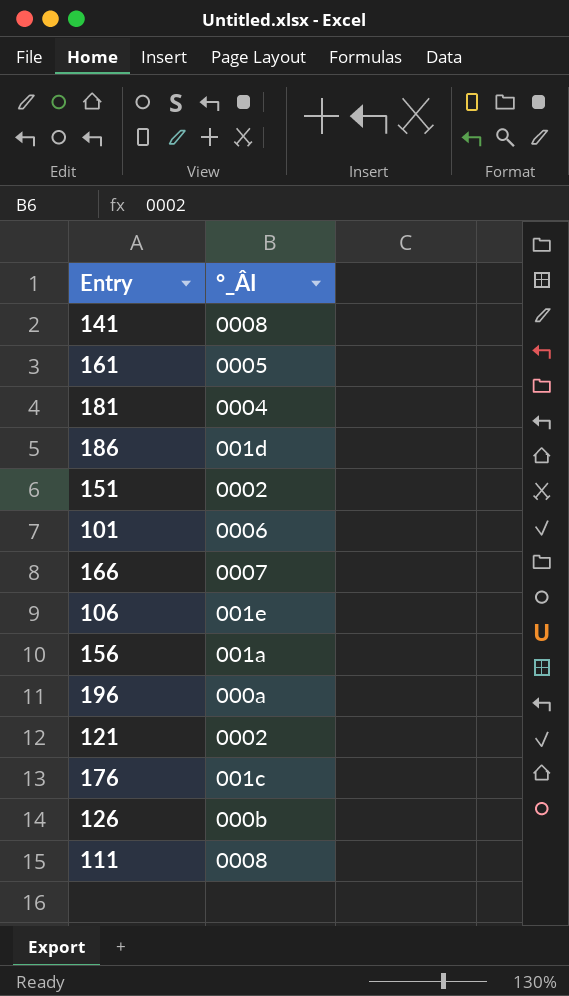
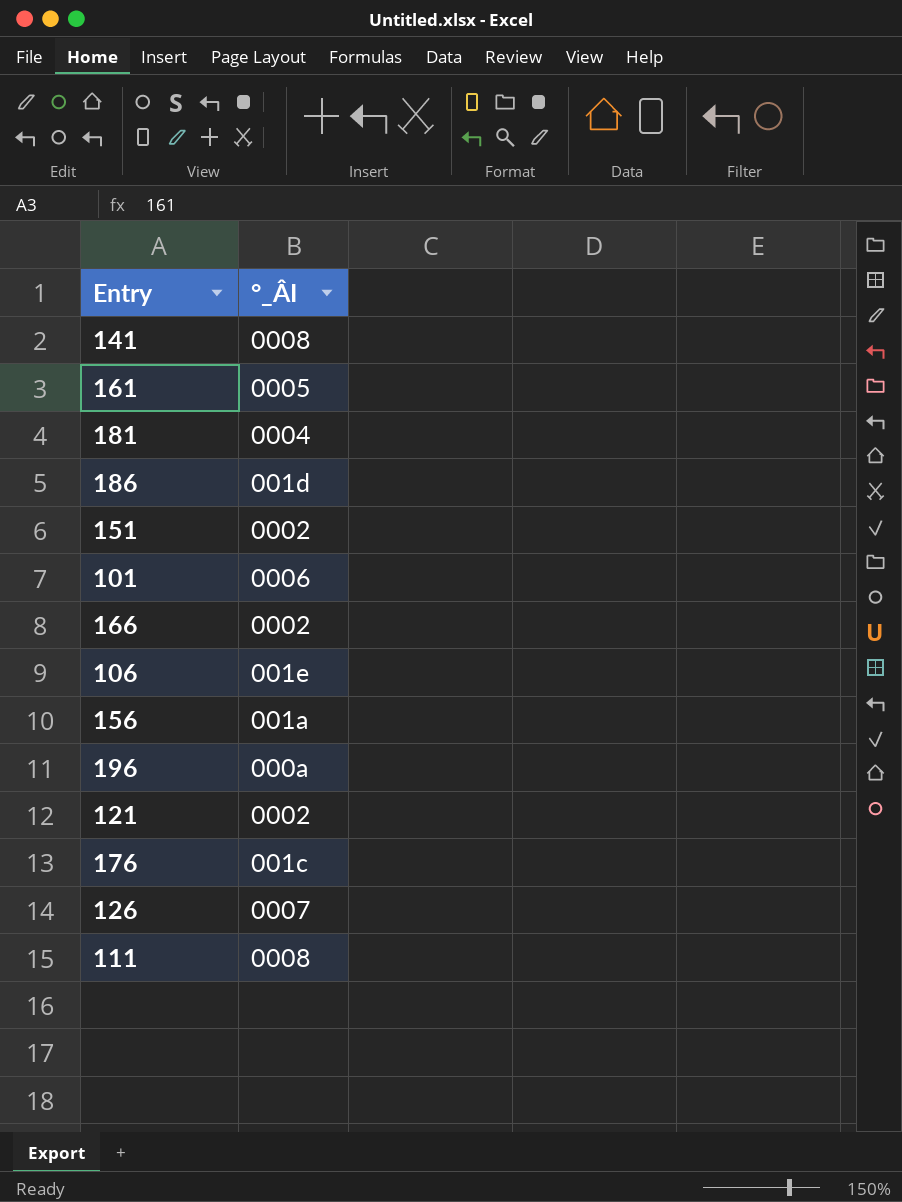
166 | °_ÂI: 0007 -> 0002
126 | °_ÂI: 000b -> 0007

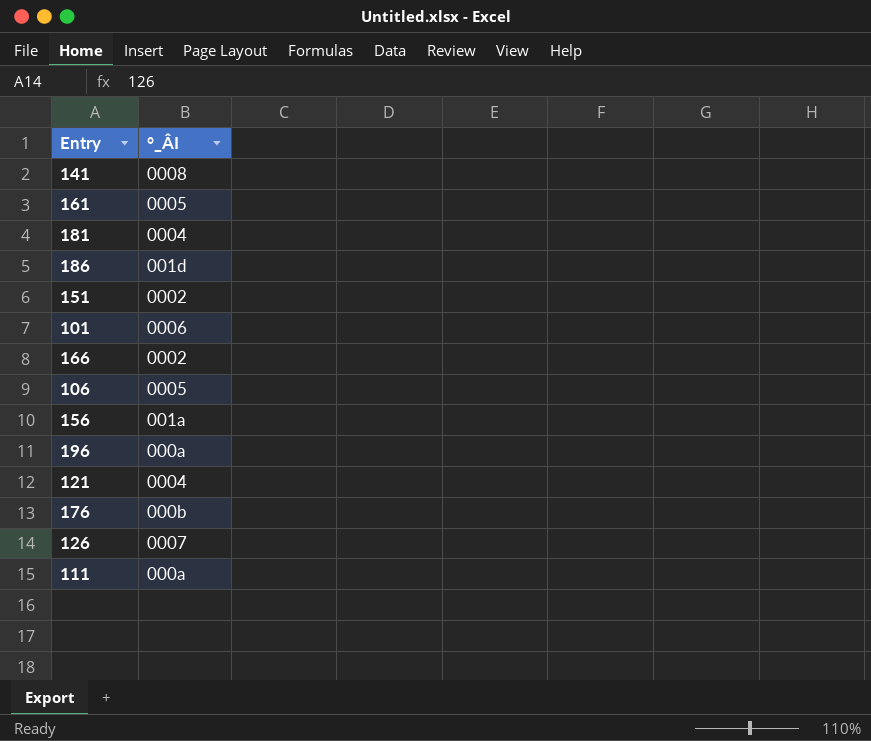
106 | °_ÂI: 001e -> 0005
121 | °_ÂI: 0002 -> 0004
176 | °_ÂI: 001c -> 000b
111 | °_ÂI: 0008 -> 000a

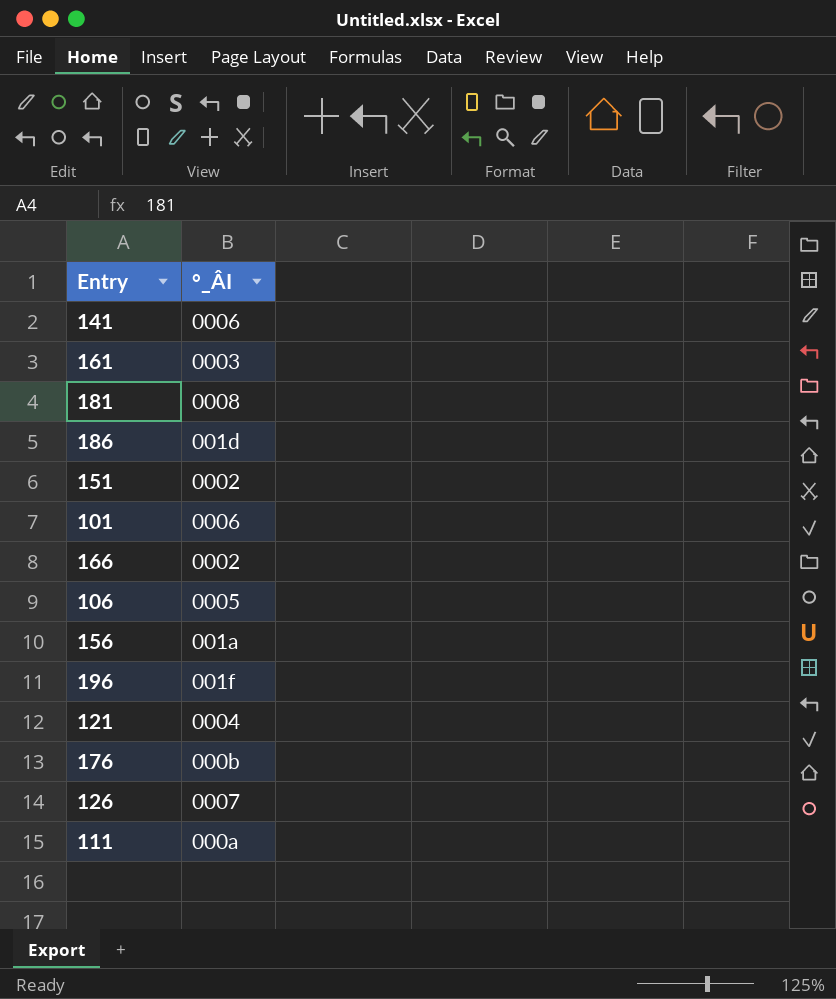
141 | °_ÂI: 0008 -> 0006
161 | °_ÂI: 0005 -> 0003
181 | °_ÂI: 0004 -> 0008
196 | °_ÂI: 000a -> 001f

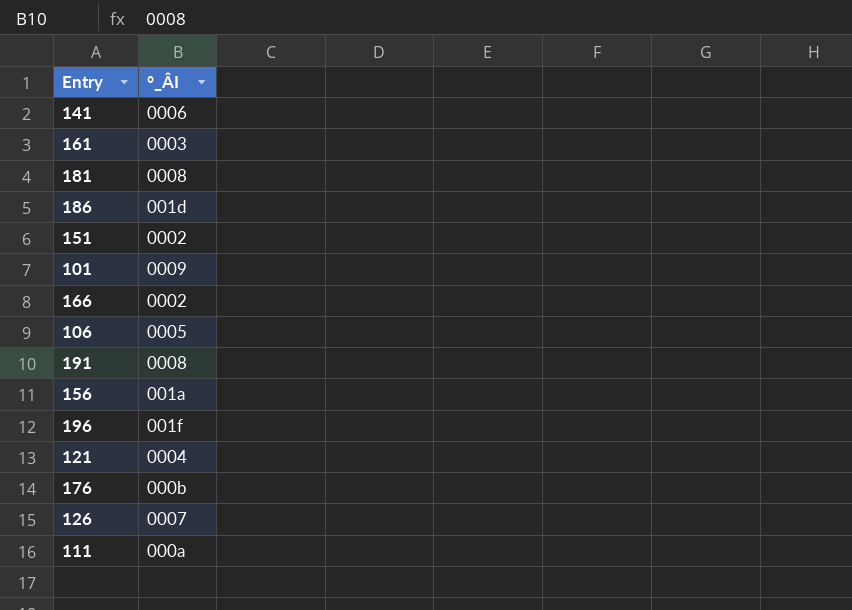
101 | °_ÂI: 0006 -> 0009
row 191: none -> 0008

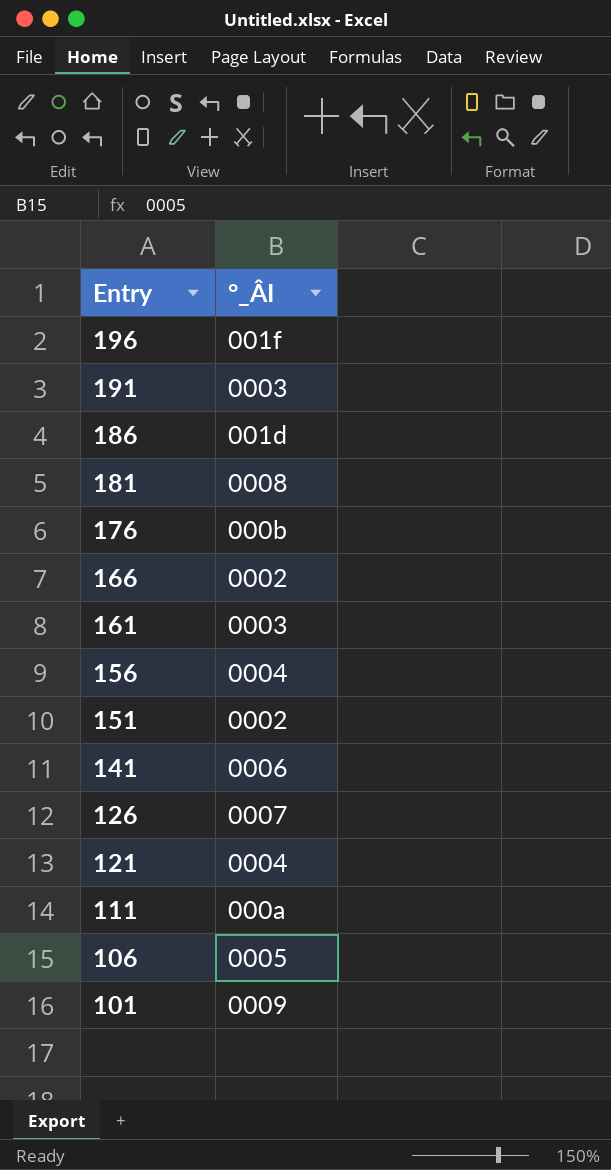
row order: none -> Entry descending
191 | °_ÂI: 0008 -> 0003
156 | °_ÂI: 001a -> 0004

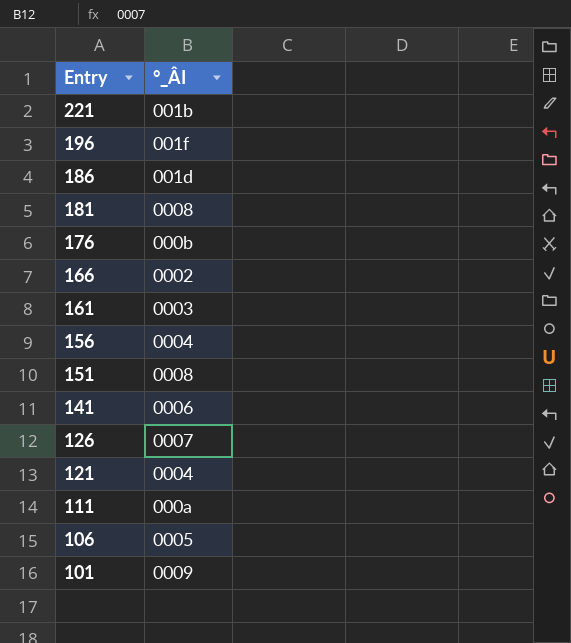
row 191: 0003 -> none
row 221: none -> 001b
151 | °_ÂI: 0002 -> 0008

